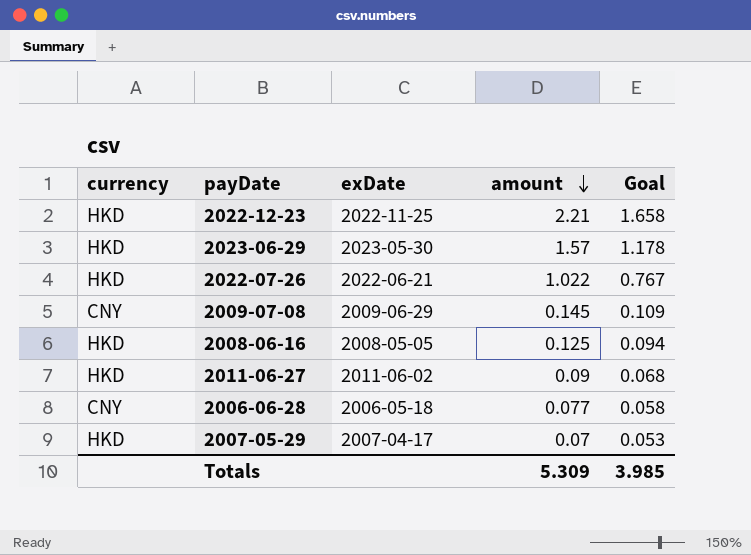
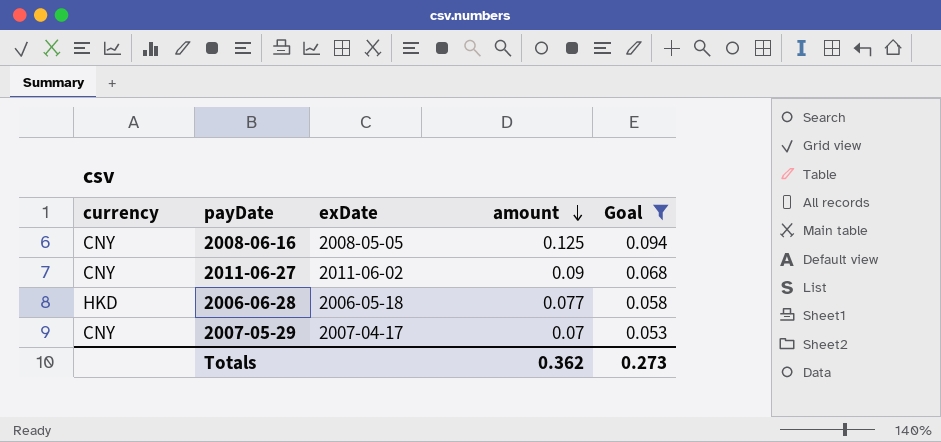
filter: none -> Goal <= 0.094
2008-06-16 | currency: HKD -> CNY
2011-06-27 | currency: HKD -> CNY
2006-06-28 | currency: CNY -> HKD
2007-05-29 | currency: HKD -> CNY
Totals | amount: 5.309 -> 0.362
Totals | Goal: 3.985 -> 0.273

